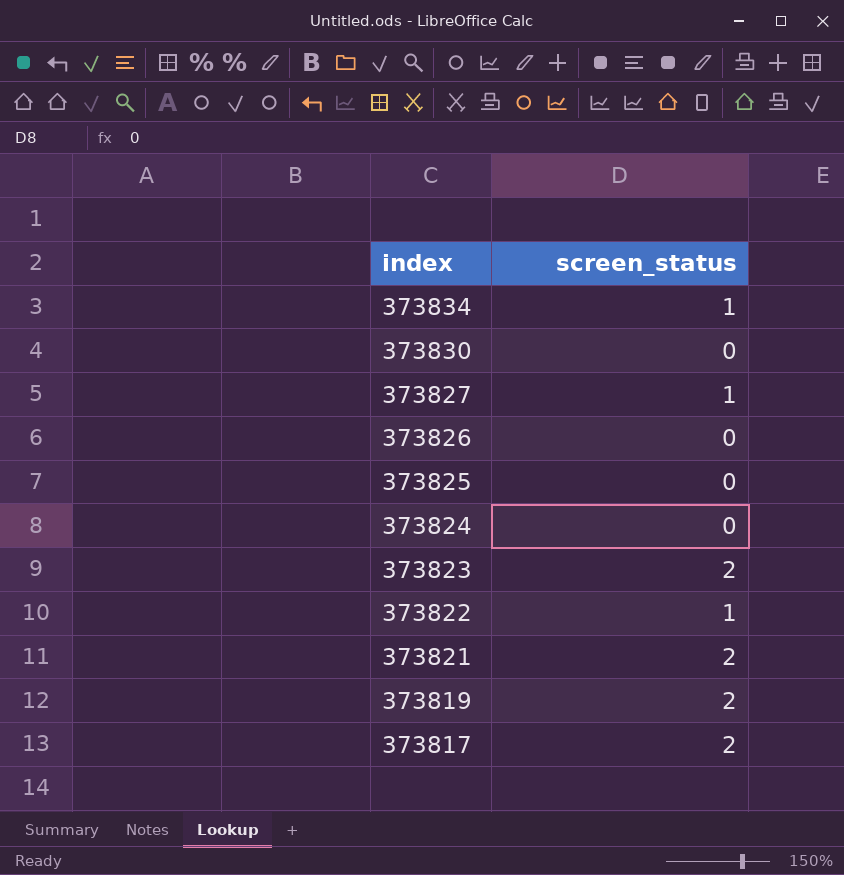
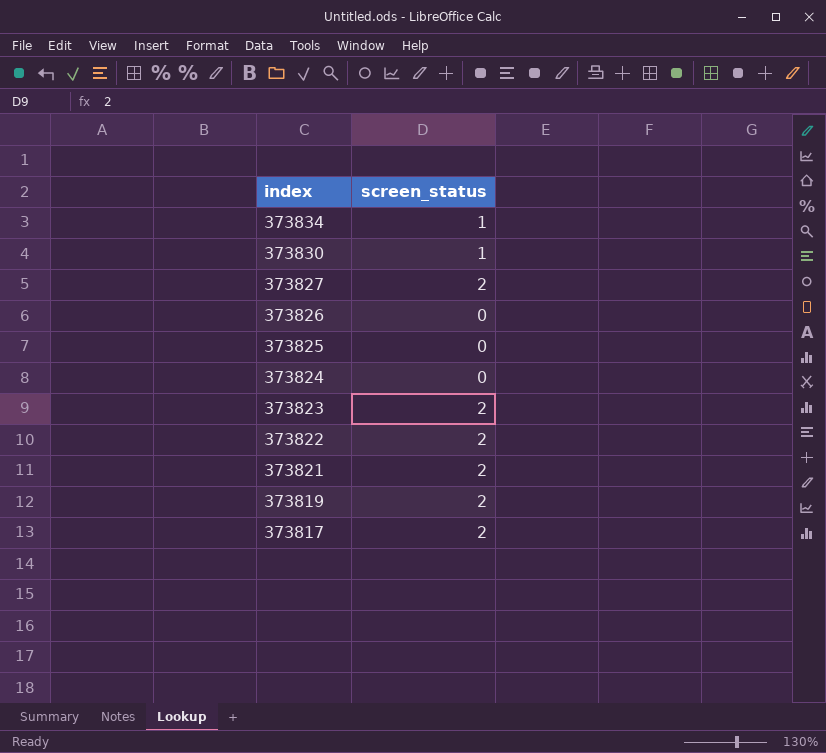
373830 | screen_status: 0 -> 1
373827 | screen_status: 1 -> 2
373822 | screen_status: 1 -> 2

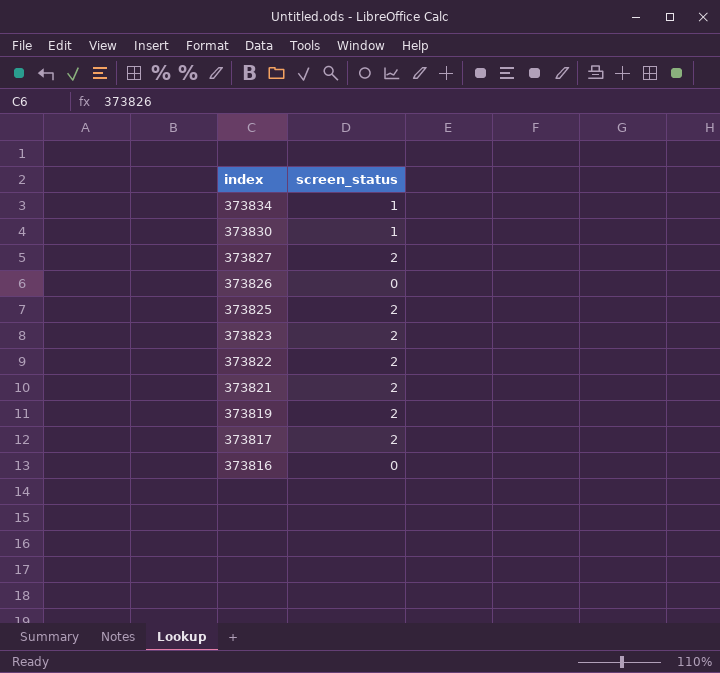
row 373824: 0 -> none
373825 | screen_status: 0 -> 2
row 373816: none -> 0

